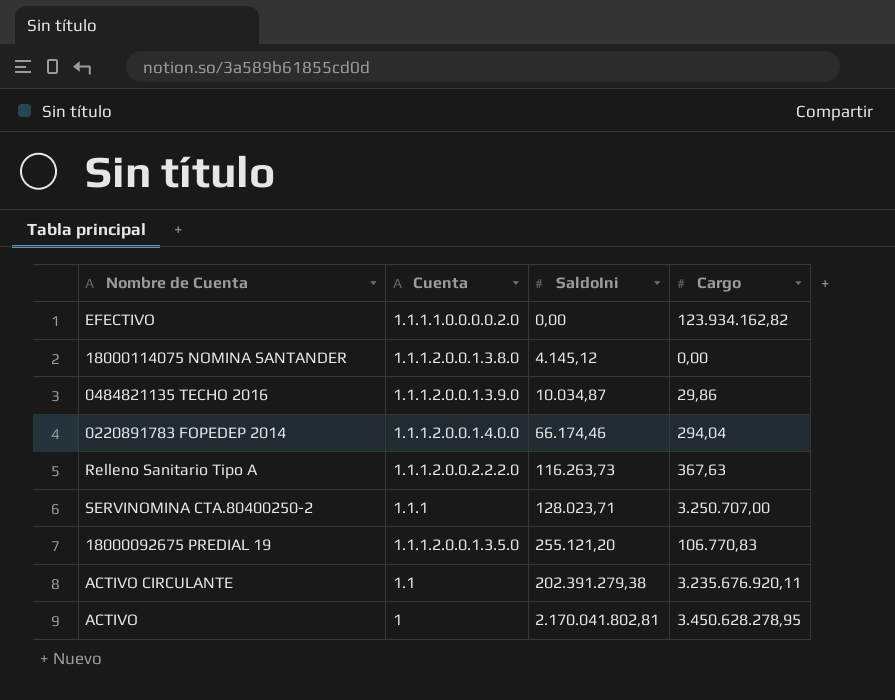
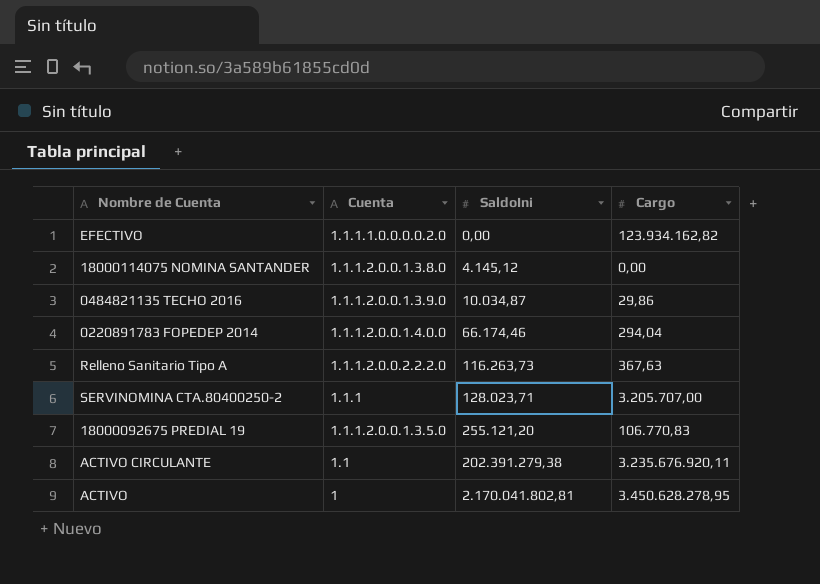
SERVINOMINA CTA.80400250-2 | Cargo: 3.250.707,00 -> 3.205.707,00

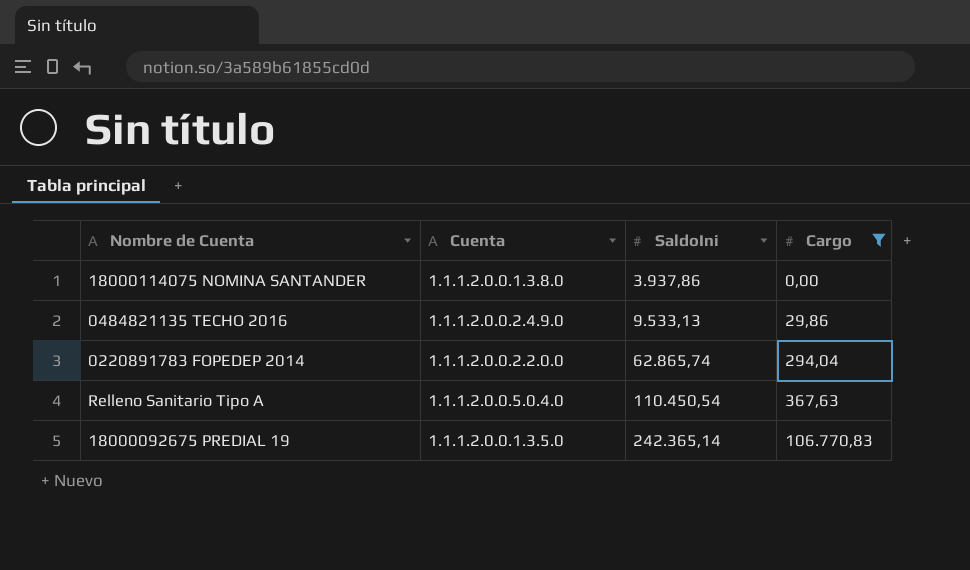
filter: none -> Cargo <= 106.770,83
18000114075 NOMINA SANTANDER | SaldoIni: 4.145,12 -> 3.937,86
0484821135 TECHO 2016 | Cuenta: 1.1.1.2.0.0.1.3.9.0 -> 1.1.1.2.0.0.2.4.9.0
0484821135 TECHO 2016 | SaldoIni: 10.034,87 -> 9.533,13
0220891783 FOPEDEP 2014 | Cuenta: 1.1.1.2.0.0.1.4.0.0 -> 1.1.1.2.0.0.2.2.0.0
0220891783 FOPEDEP 2014 | SaldoIni: 66.174,46 -> 62.865,74
Relleno Sanitario Tipo A | Cuenta: 1.1.1.2.0.0.2.2.2.0 -> 1.1.1.2.0.0.5.0.4.0
Relleno Sanitario Tipo A | SaldoIni: 116.263,73 -> 110.450,54
18000092675 PREDIAL 19 | SaldoIni: 255.121,20 -> 242.365,14

